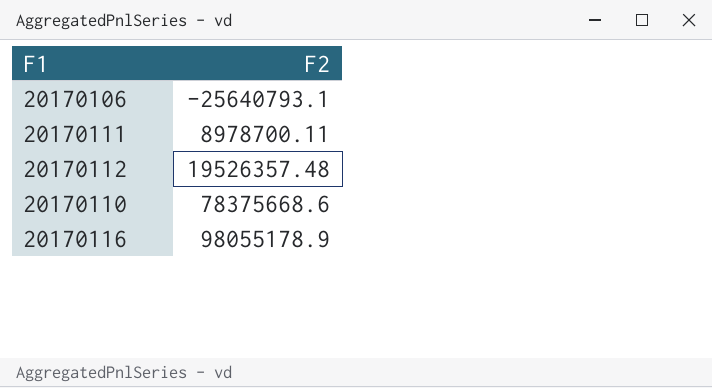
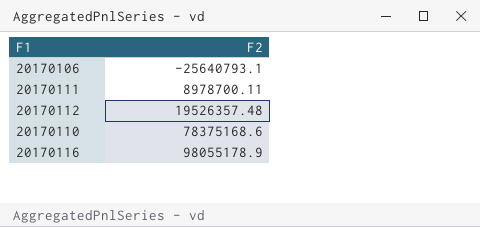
20170110 | F2: 78375668.6 -> 78375168.6

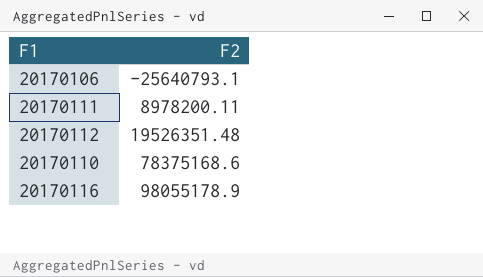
20170111 | F2: 8978700.11 -> 8978200.11
20170112 | F2: 19526357.48 -> 19526351.48

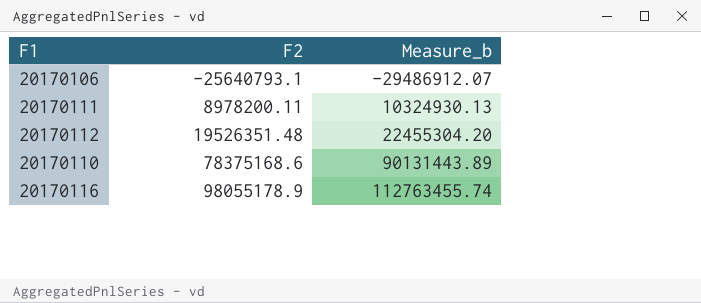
column Measure_b | formula: none -> [F2] * 1.15

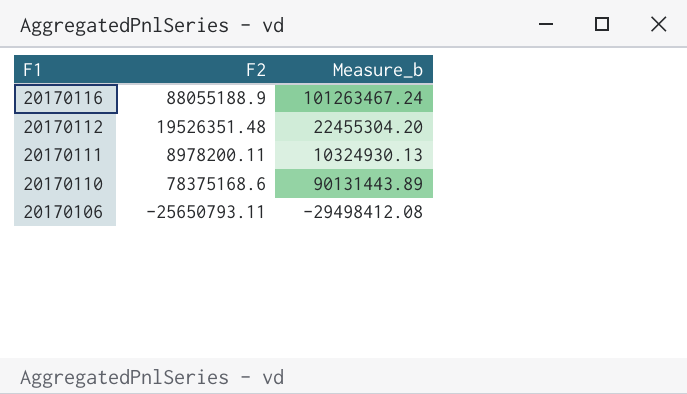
row order: F2 ascending -> F1 descending
20170116 | F2: 98055178.9 -> 88055188.9
20170116 | Measure_b: 112763455.74 -> 101263467.24
20170106 | F2: -25640793.1 -> -25650793.11
20170106 | Measure_b: -29486912.07 -> -29498412.08

